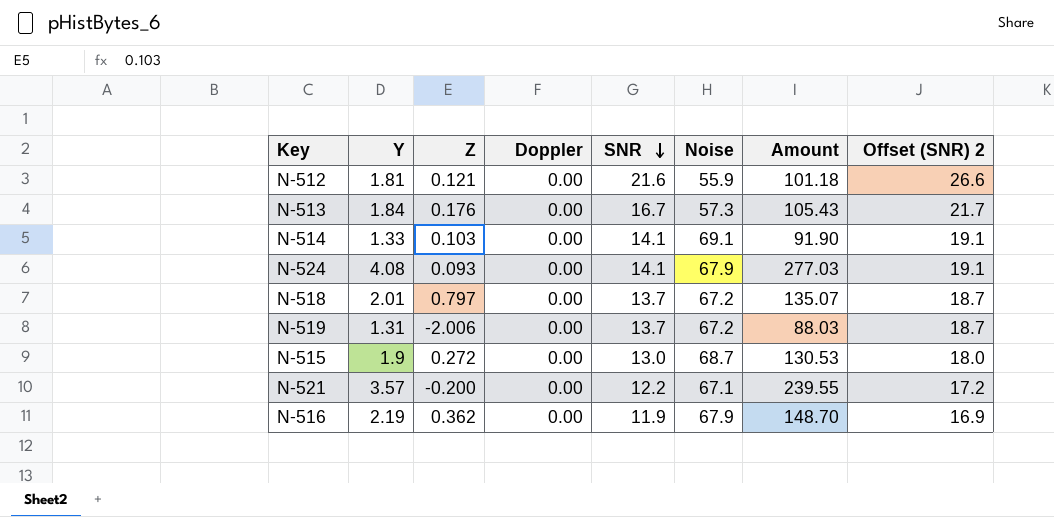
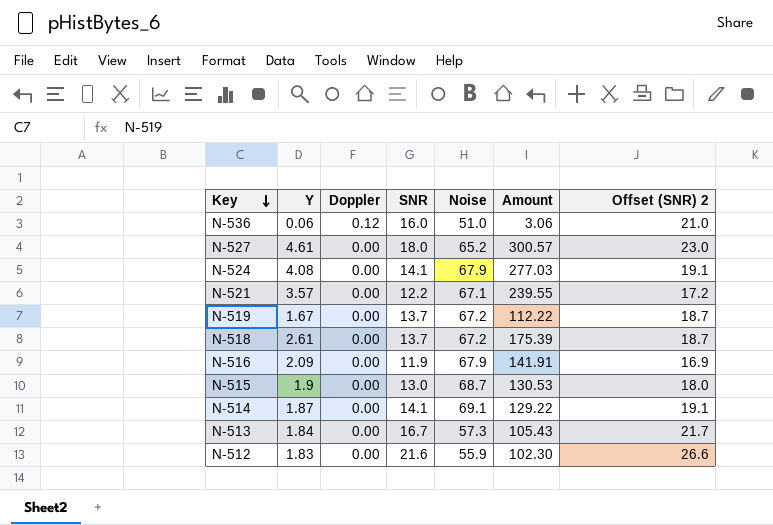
row order: SNR descending -> Key descending
column Z | position: 3 -> none
row N-536: none -> 0.06 | 0.12 | 16.0 | 51.0 | 3.06 | 21.0
row N-527: none -> 4.61 | 0.00 | 18.0 | 65.2 | 300.57 | 23.0
N-519 | Y: 1.31 -> 1.67
N-519 | Amount: 88.03 -> 112.22
N-518 | Y: 2.01 -> 2.61
N-518 | Amount: 135.07 -> 175.39
N-516 | Y: 2.19 -> 2.09
N-516 | Amount: 148.70 -> 141.91
N-514 | Y: 1.33 -> 1.87
N-514 | Amount: 91.90 -> 129.22
N-512 | Y: 1.81 -> 1.83
N-512 | Amount: 101.18 -> 102.30

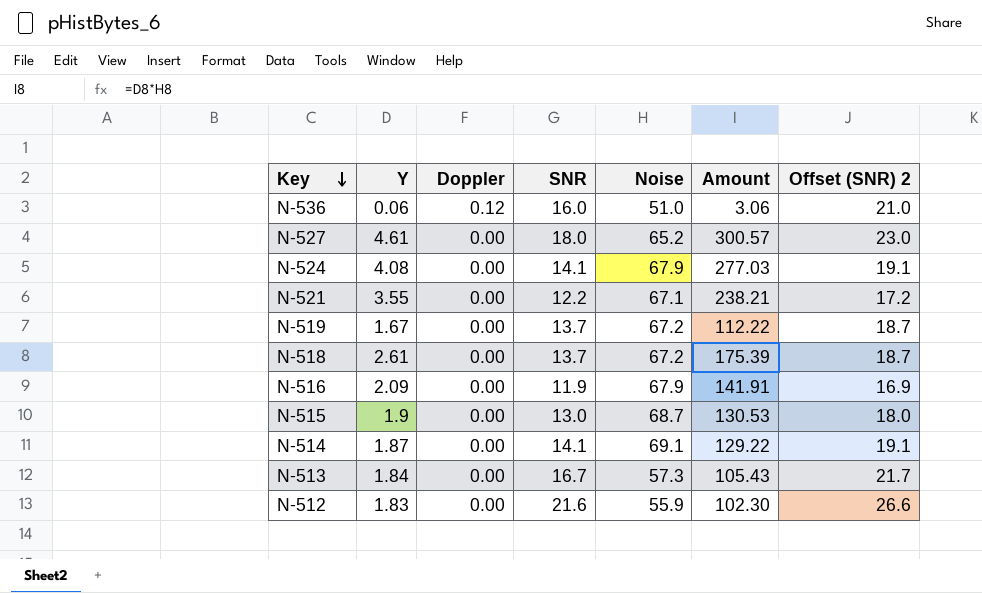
N-521 | Y: 3.57 -> 3.55
N-521 | Amount: 239.55 -> 238.21

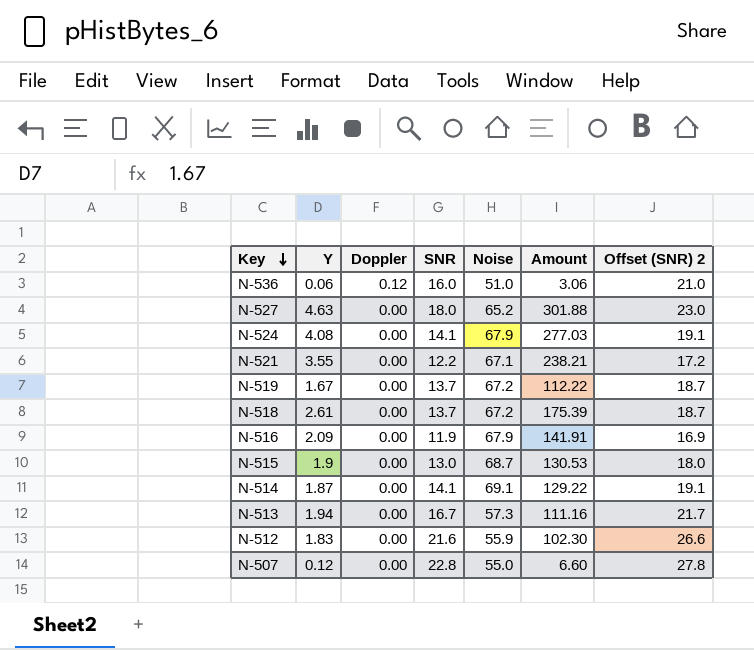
N-527 | Y: 4.61 -> 4.63
N-527 | Amount: 300.57 -> 301.88
N-513 | Y: 1.84 -> 1.94
N-513 | Amount: 105.43 -> 111.16
row N-507: none -> 0.12 | 0.00 | 22.8 | 55.0 | 6.60 | 27.8

